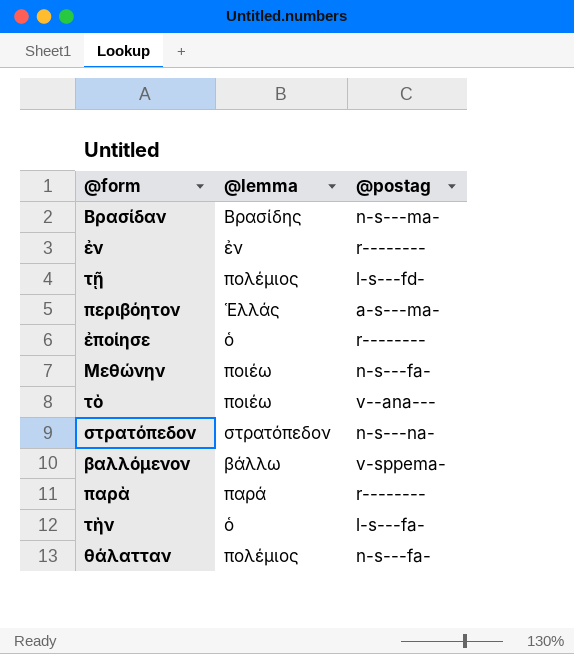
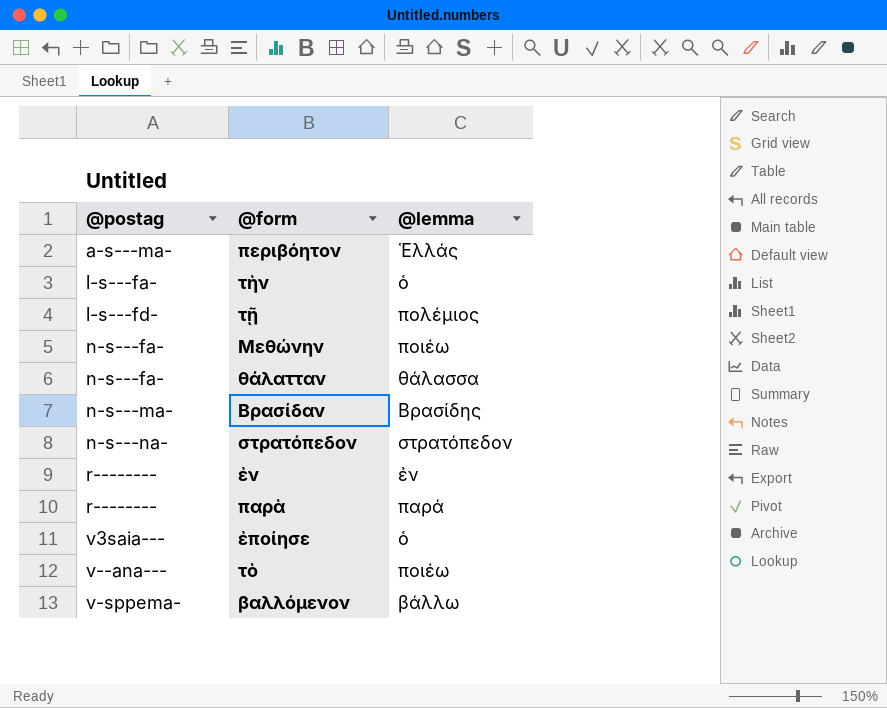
row order: none -> @postag ascending
column @postag | position: 3 -> 1
θάλατταν | @lemma: πολέμιος -> θάλασσα
ἐποίησε | @postag: r-------- -> v3saia---

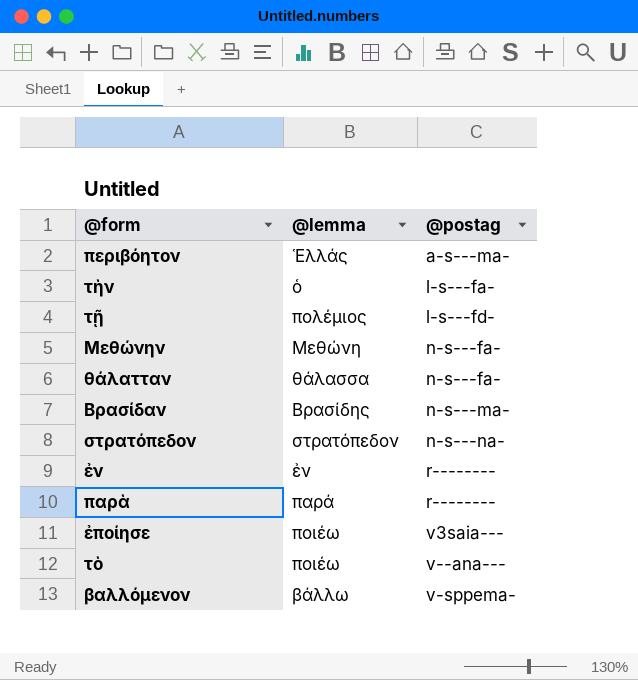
column @postag | position: 1 -> 3
Μεθώνην | @lemma: ποιέω -> Μεθώνη
ἐποίησε | @lemma: ὁ -> ποιέω

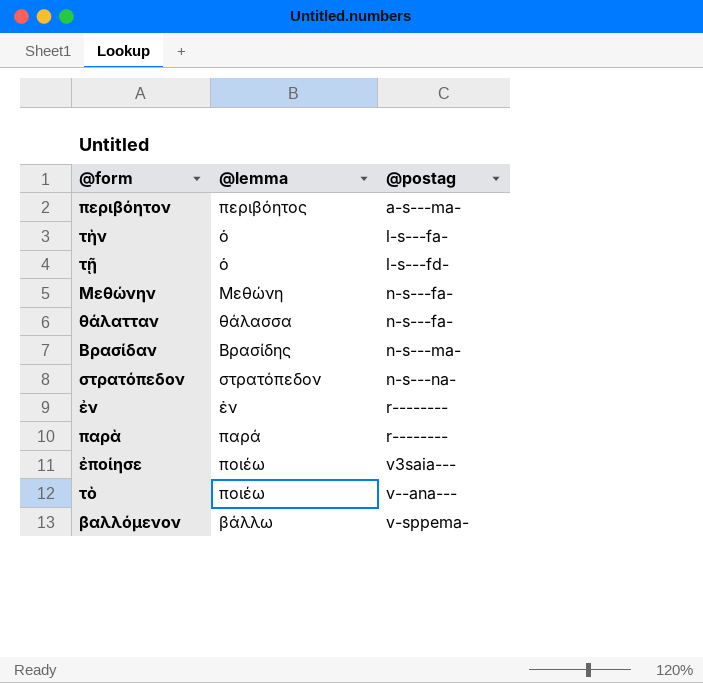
περιβόητον | @lemma: Ἑλλάς -> περιβόητος
τῇ | @lemma: πολέμιος -> ὁ

